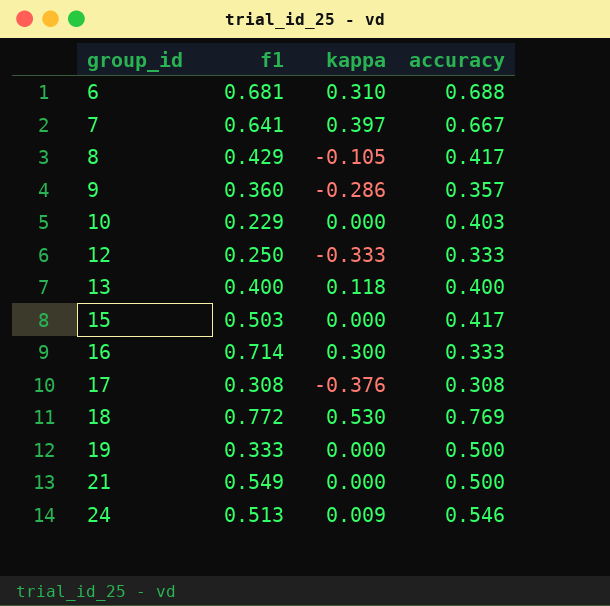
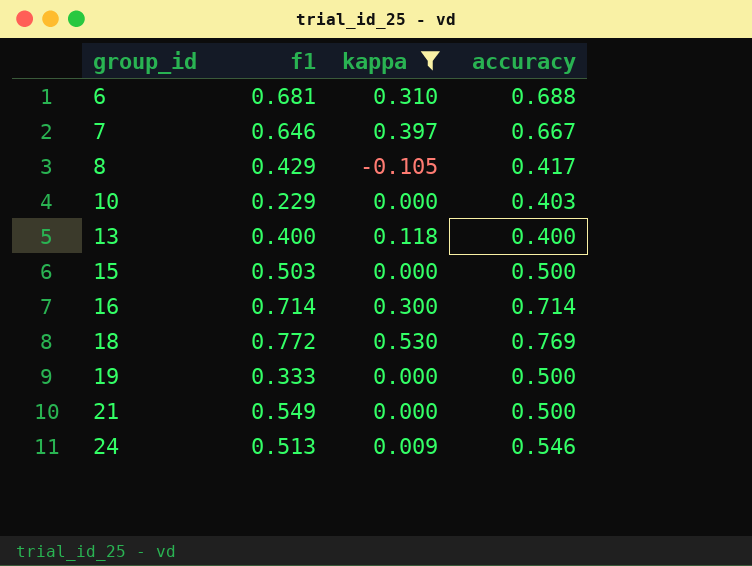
filter: none -> kappa >= -0.105
7 | f1: 0.641 -> 0.646
15 | accuracy: 0.417 -> 0.500
16 | accuracy: 0.333 -> 0.714

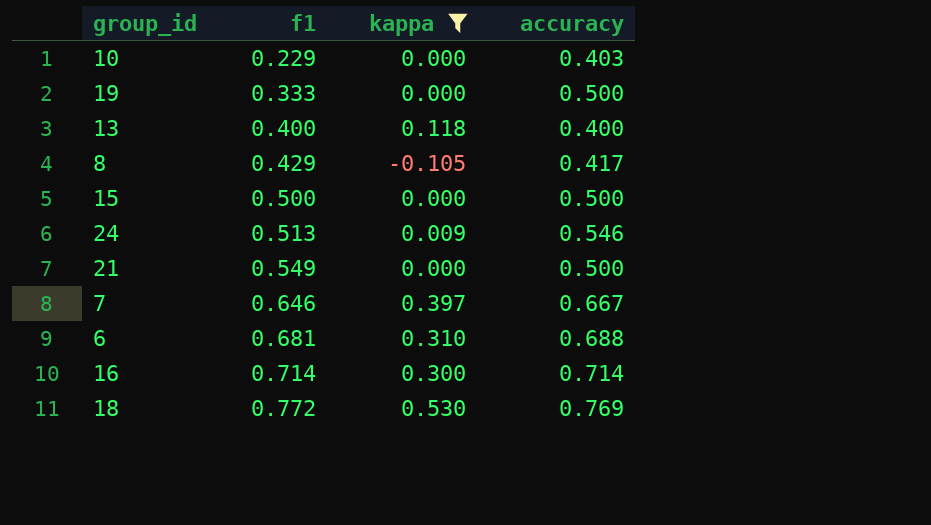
row order: group_id ascending -> f1 ascending
15 | f1: 0.503 -> 0.500

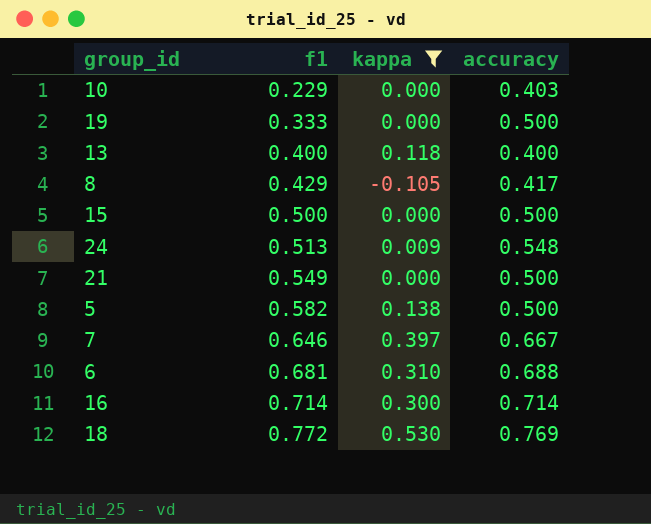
24 | accuracy: 0.546 -> 0.548
row 5: none -> 0.582 | 0.138 | 0.500

